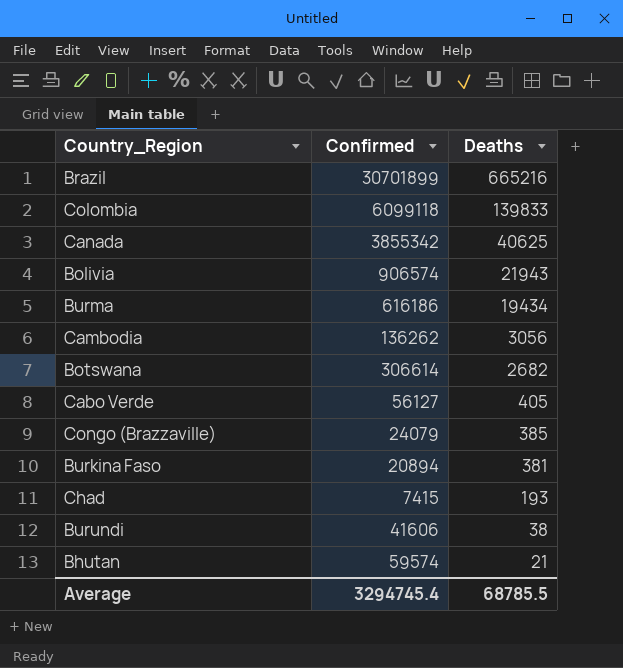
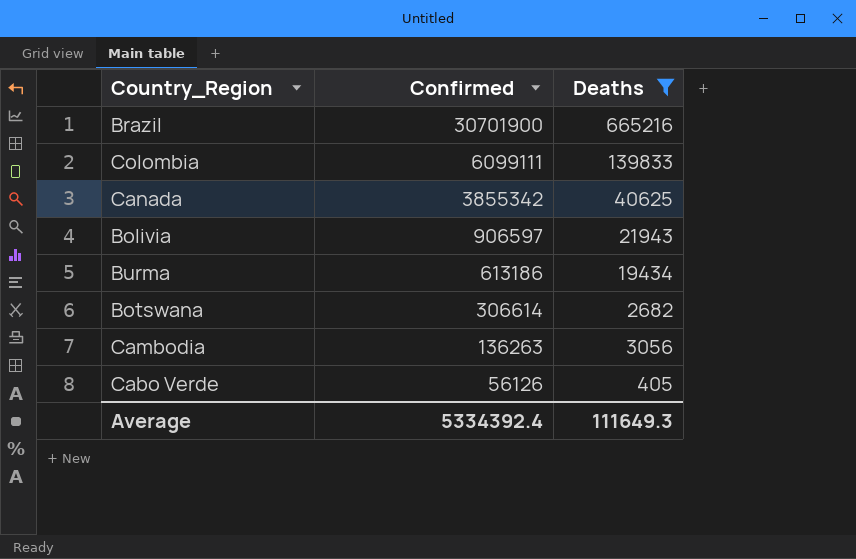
filter: none -> Deaths >= 405
row order: Deaths descending -> Confirmed descending
Brazil | Confirmed: 30701899 -> 30701900
Colombia | Confirmed: 6099118 -> 6099111
Bolivia | Confirmed: 906574 -> 906597
Burma | Confirmed: 616186 -> 613186
Cambodia | Confirmed: 136262 -> 136263
Cabo Verde | Confirmed: 56127 -> 56126
Average | Confirmed: 3294745.4 -> 5334392.4
Average | Deaths: 68785.5 -> 111649.3

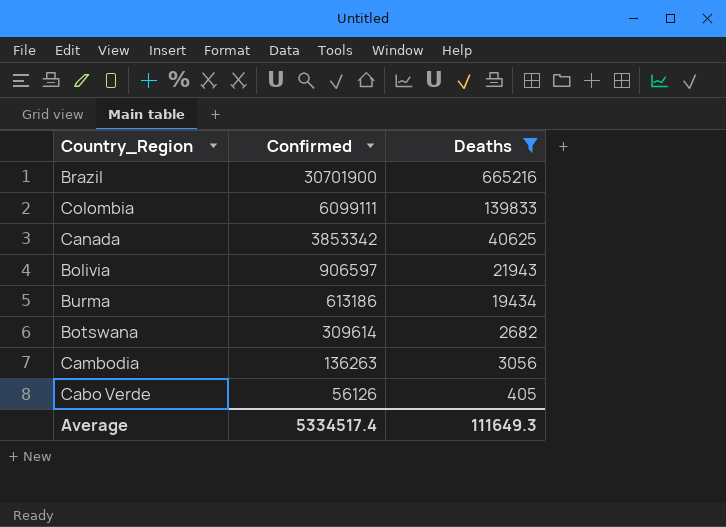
Canada | Confirmed: 3855342 -> 3853342
Botswana | Confirmed: 306614 -> 309614
Average | Confirmed: 5334392.4 -> 5334517.4

